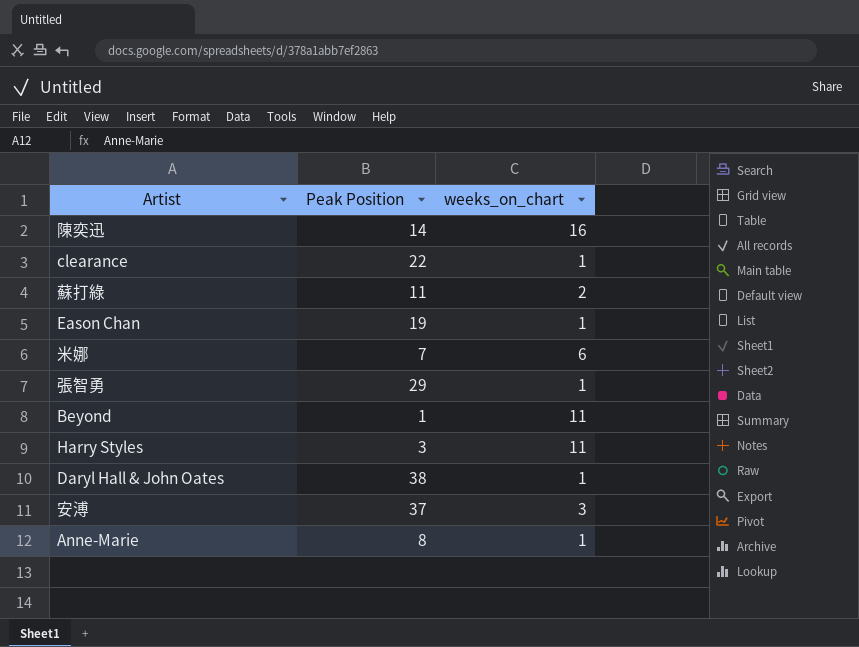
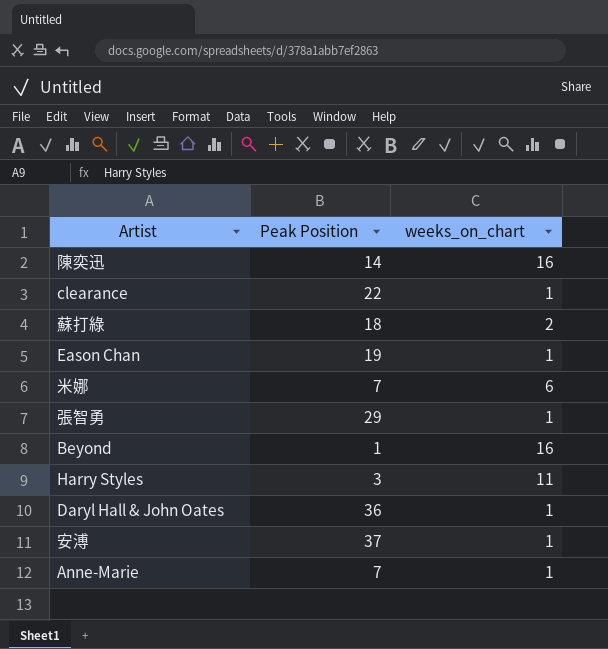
蘇打綠 | Peak Position: 11 -> 18
Beyond | weeks_on_chart: 11 -> 16
Daryl Hall & John Oates | Peak Position: 38 -> 36
安溥 | weeks_on_chart: 3 -> 1
Anne-Marie | Peak Position: 8 -> 7

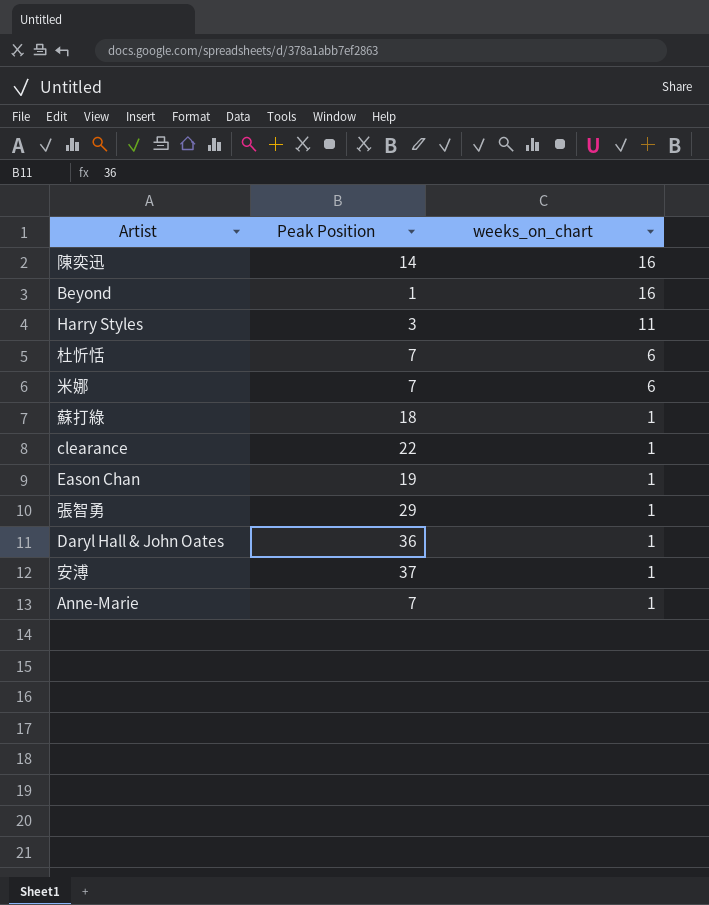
row order: none -> weeks_on_chart descending
row 杜忻恬: none -> 7 | 6
蘇打綠 | weeks_on_chart: 2 -> 1

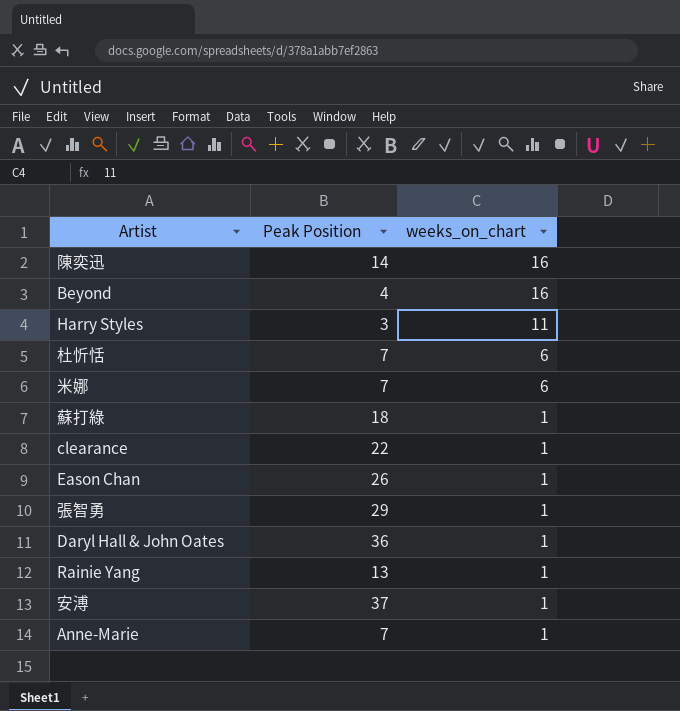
Beyond | Peak Position: 1 -> 4
Eason Chan | Peak Position: 19 -> 26
row Rainie Yang: none -> 13 | 1

